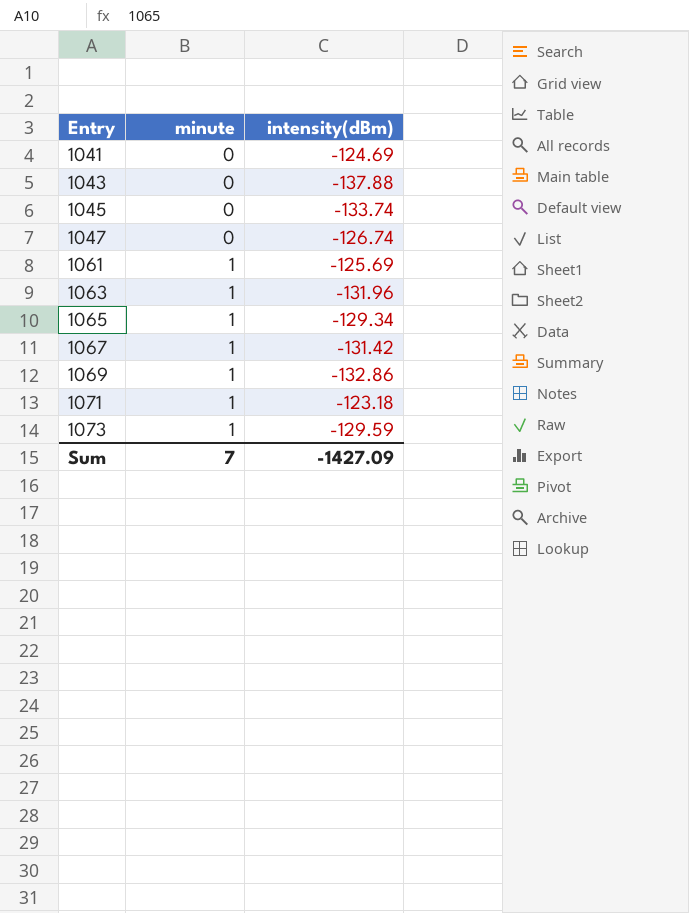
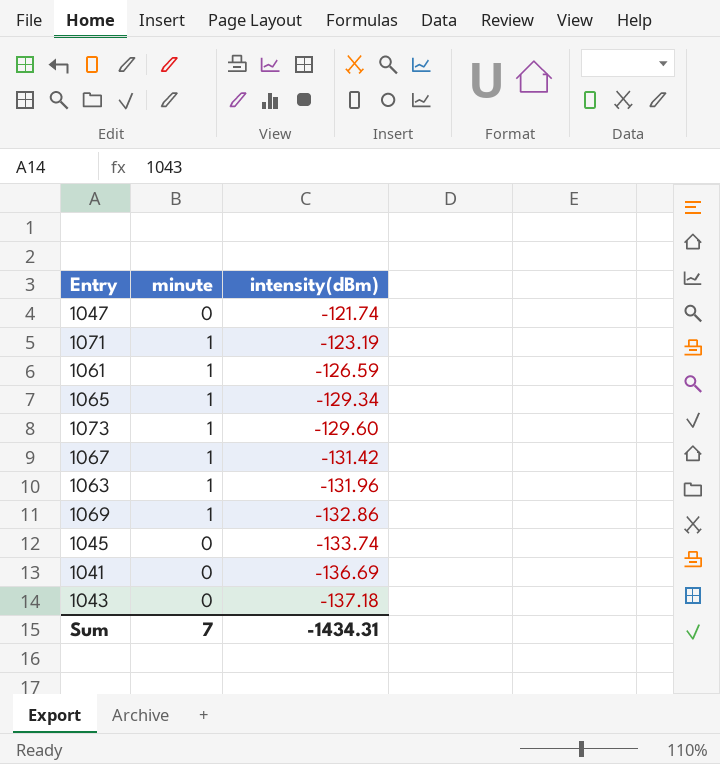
row order: Entry ascending -> intensity(dBm) descending
1047 | intensity(dBm): -126.74 -> -121.74
1071 | intensity(dBm): -123.18 -> -123.19
1061 | intensity(dBm): -125.69 -> -126.59
1073 | intensity(dBm): -129.59 -> -129.60
1041 | intensity(dBm): -124.69 -> -136.69
1043 | intensity(dBm): -137.88 -> -137.18
Sum | intensity(dBm): -1427.09 -> -1434.31

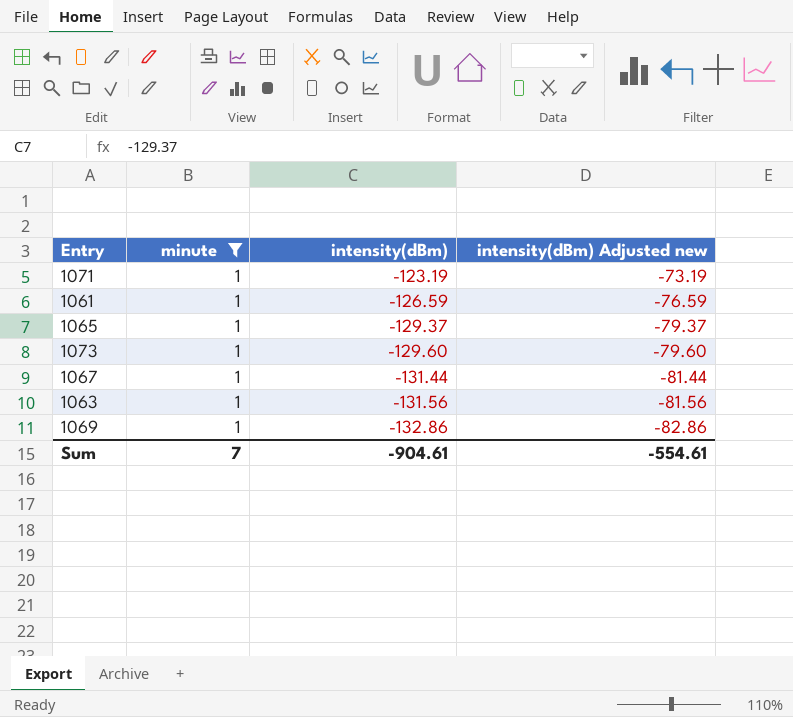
filter: none -> minute = 1
column intensity(dBm) Adjusted new | formula: none -> [intensity(dBm)] + 50
1065 | intensity(dBm): -129.34 -> -129.37
1067 | intensity(dBm): -131.42 -> -131.44
1063 | intensity(dBm): -131.96 -> -131.56
Sum | intensity(dBm): -1434.31 -> -904.61

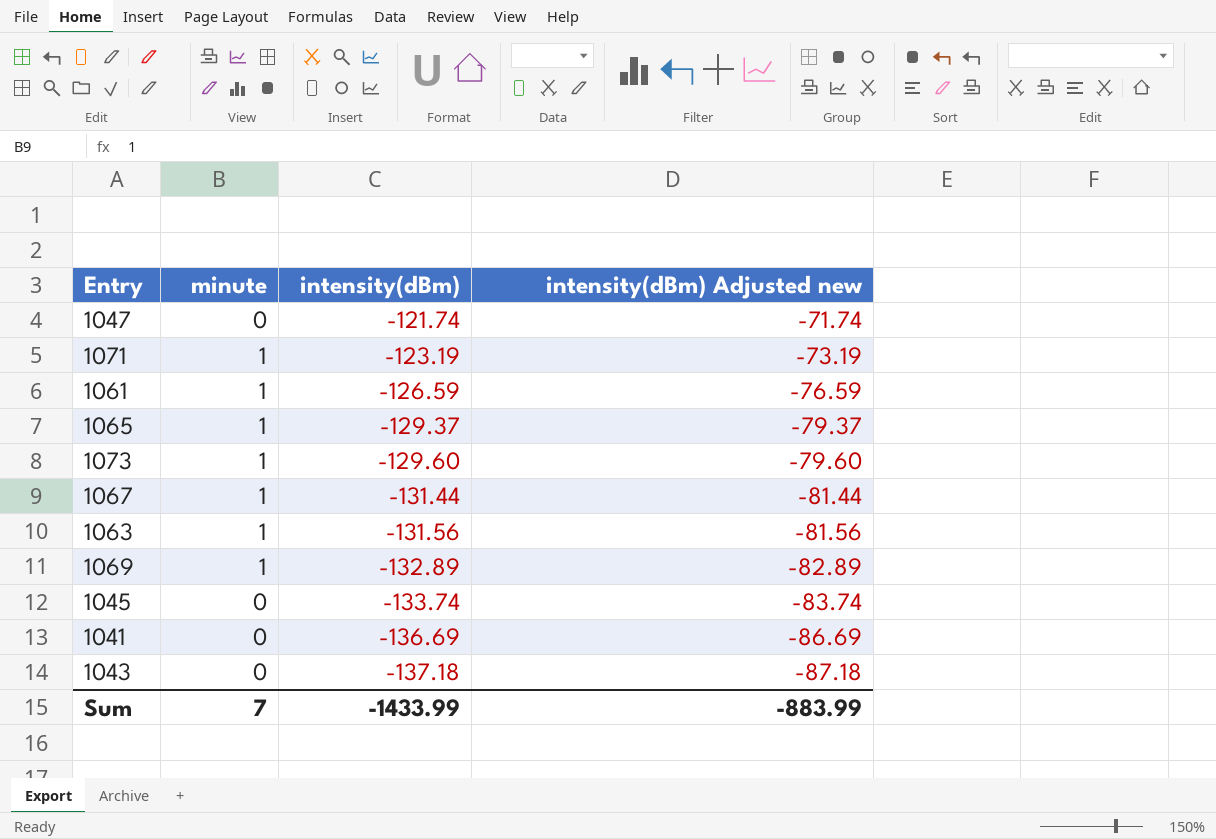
filter: minute = 1 -> none
1069 | intensity(dBm): -132.86 -> -132.89
1069 | intensity(dBm) Adjusted new: -82.86 -> -82.89
Sum | intensity(dBm): -904.61 -> -1433.99
Sum | intensity(dBm) Adjusted new: -554.61 -> -883.99

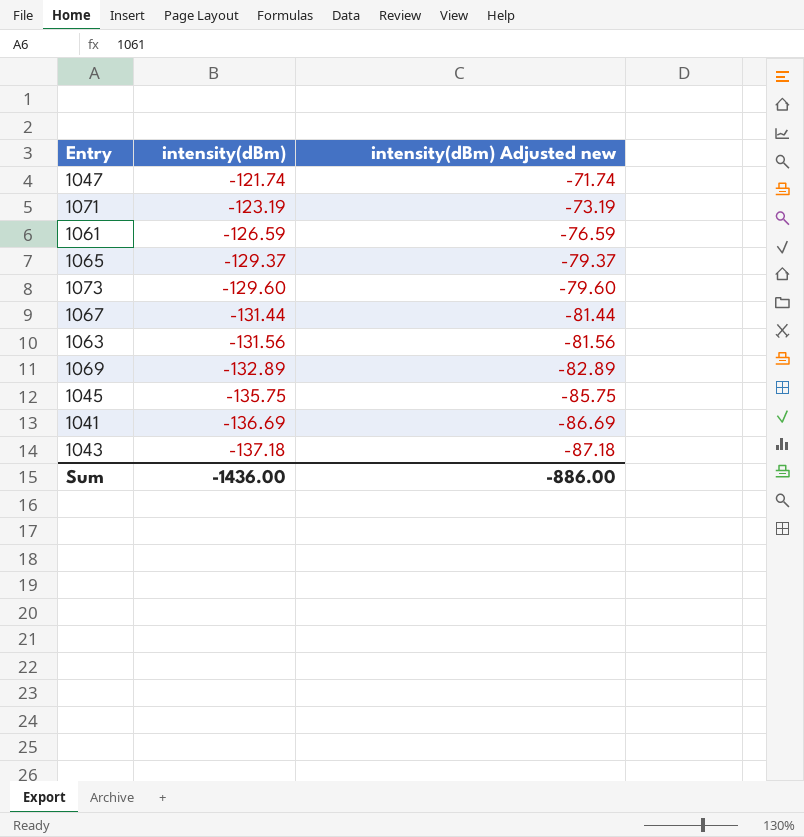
column minute | position: 2 -> none
1045 | intensity(dBm): -133.74 -> -135.75
1045 | intensity(dBm) Adjusted new: -83.74 -> -85.75
Sum | intensity(dBm): -1433.99 -> -1436.00
Sum | intensity(dBm) Adjusted new: -883.99 -> -886.00

